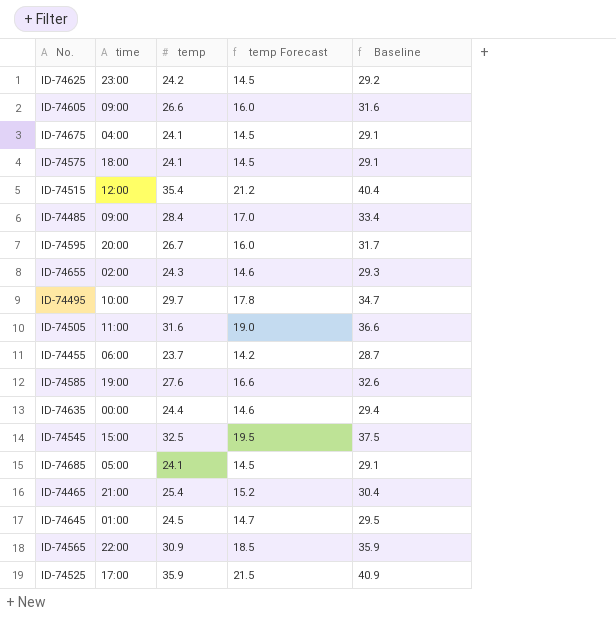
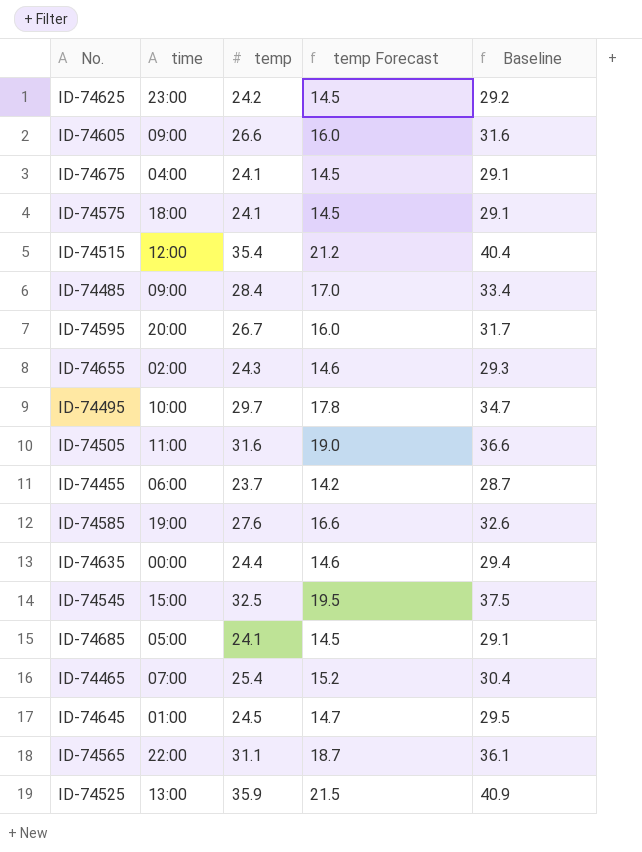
ID-74465 | time: 21:00 -> 07:00
ID-74565 | temp: 30.9 -> 31.1
ID-74565 | temp Forecast: 18.5 -> 18.7
ID-74565 | Baseline: 35.9 -> 36.1
ID-74525 | time: 17:00 -> 13:00

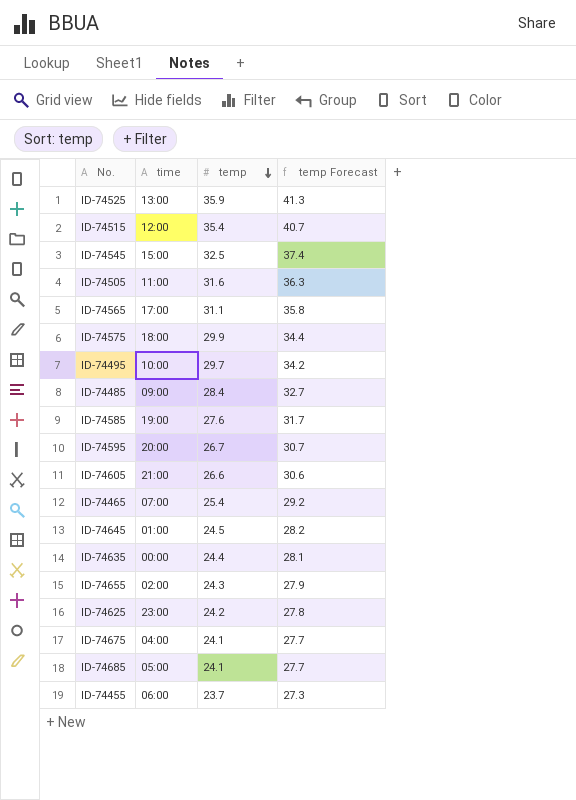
row order: none -> temp descending
column Baseline | formula: [temp] + 5 -> none
column temp Forecast | formula: [temp] * 0.6 -> [temp] * 1.15
ID-74565 | time: 22:00 -> 17:00
ID-74575 | temp: 24.1 -> 29.9
ID-74605 | time: 09:00 -> 21:00

